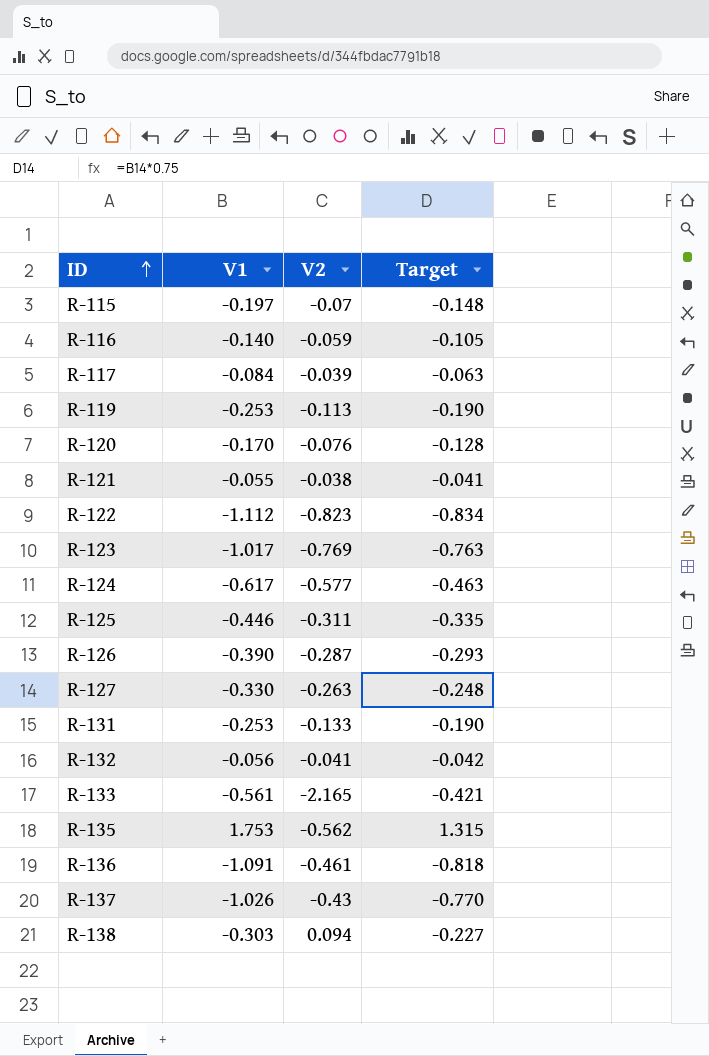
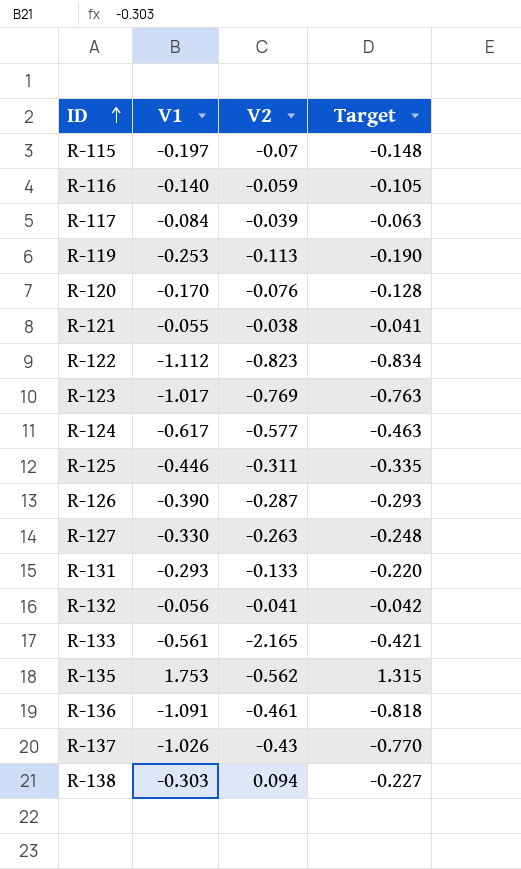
R-131 | V1: -0.253 -> -0.293
R-131 | Target: -0.190 -> -0.220

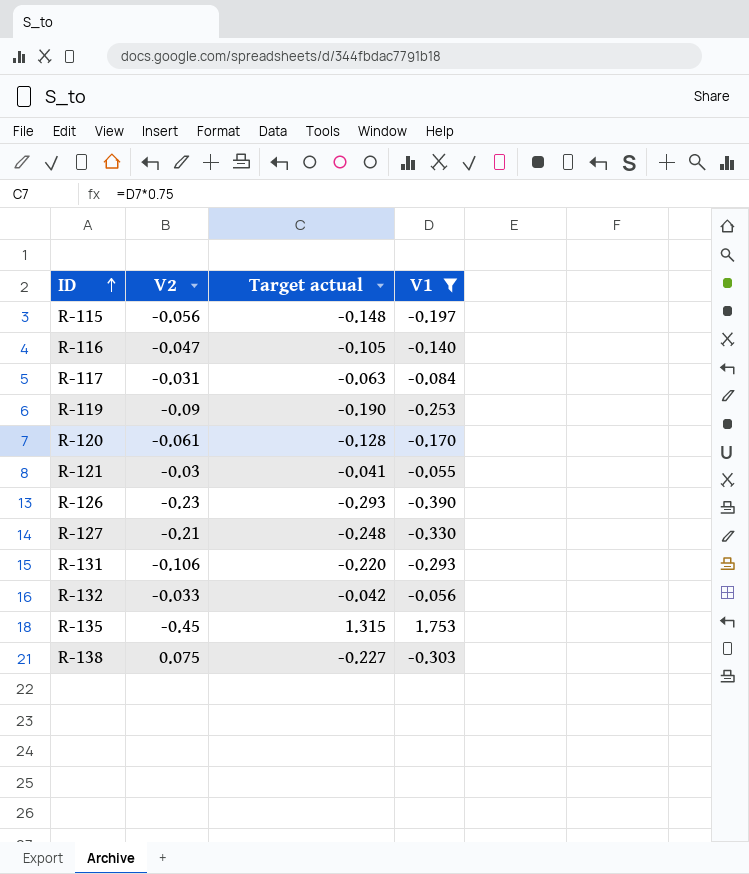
filter: none -> V1 >= -0.390
column name: Target -> Target actual
column V1 | position: 2 -> 4
R-115 | V2: -0.07 -> -0.056
R-116 | V2: -0.059 -> -0.047
R-117 | V2: -0.039 -> -0.031
R-119 | V2: -0.113 -> -0.09
R-120 | V2: -0.076 -> -0.061
R-121 | V2: -0.038 -> -0.03
R-126 | V2: -0.287 -> -0.23
R-127 | V2: -0.263 -> -0.21
R-131 | V2: -0.133 -> -0.106
R-132 | V2: -0.041 -> -0.033
R-135 | V2: -0.562 -> -0.45
R-138 | V2: 0.094 -> 0.075

